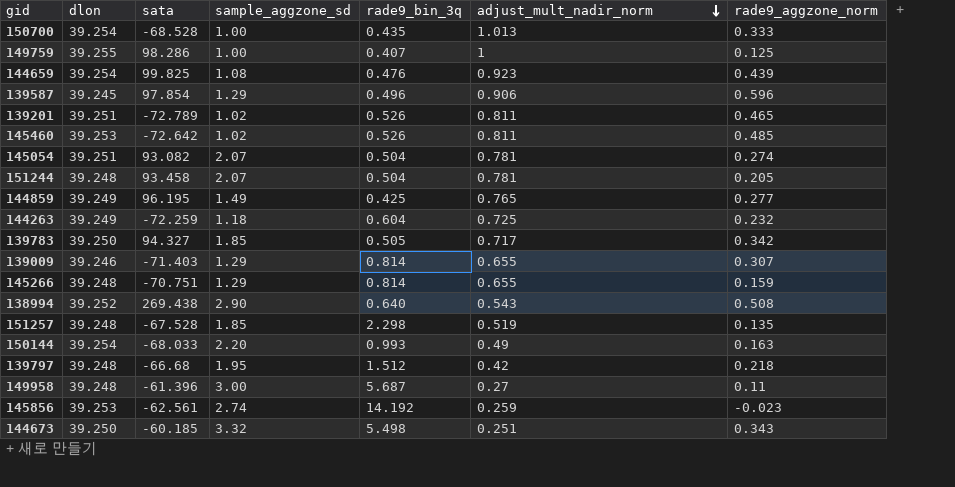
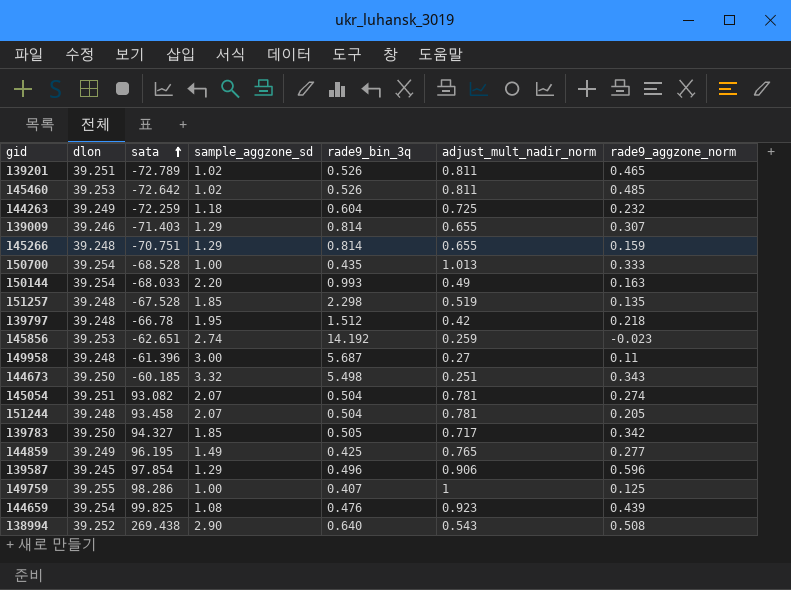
row order: adjust_mult_nadir_norm descending -> sata ascending
139797 | sata: -66.68 -> -66.78
145856 | sata: -62.561 -> -62.651

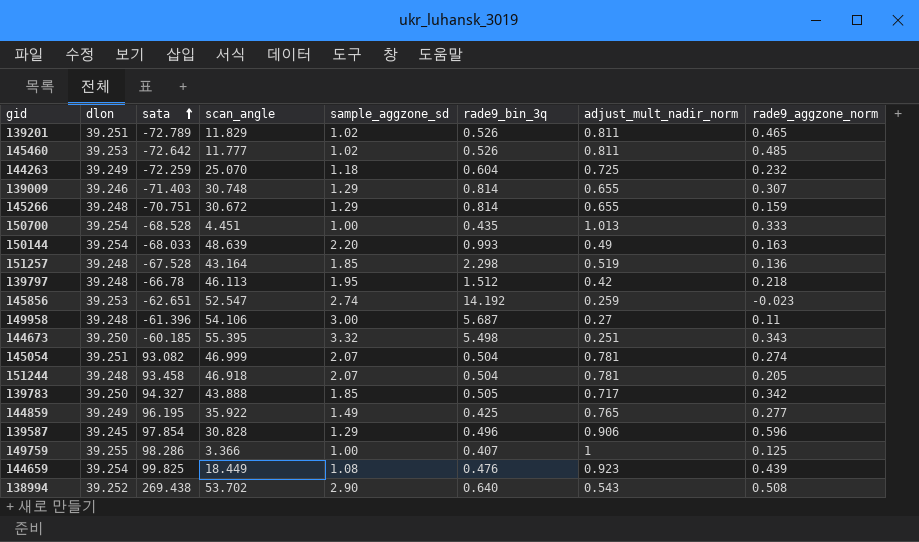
column scan_angle | position: none -> 4
151257 | rade9_aggzone_norm: 0.135 -> 0.136

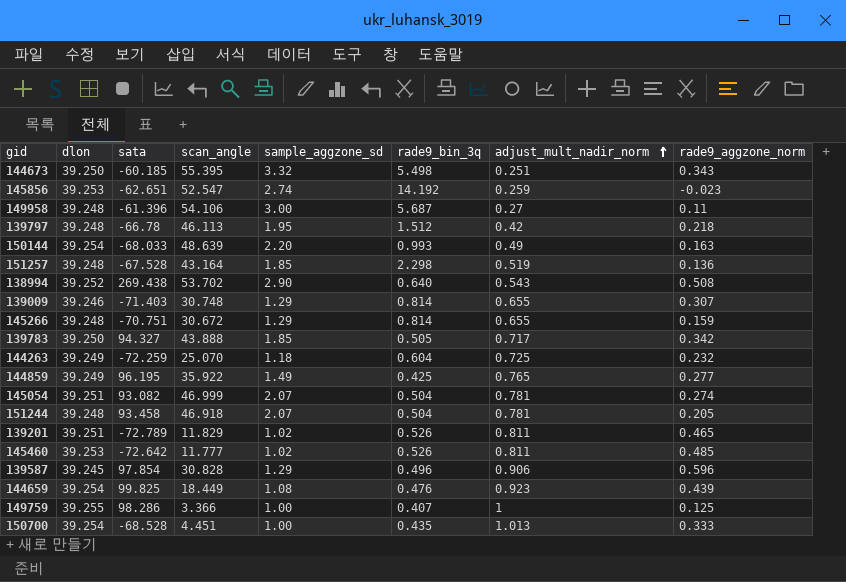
row order: sata ascending -> adjust_mult_nadir_norm ascending

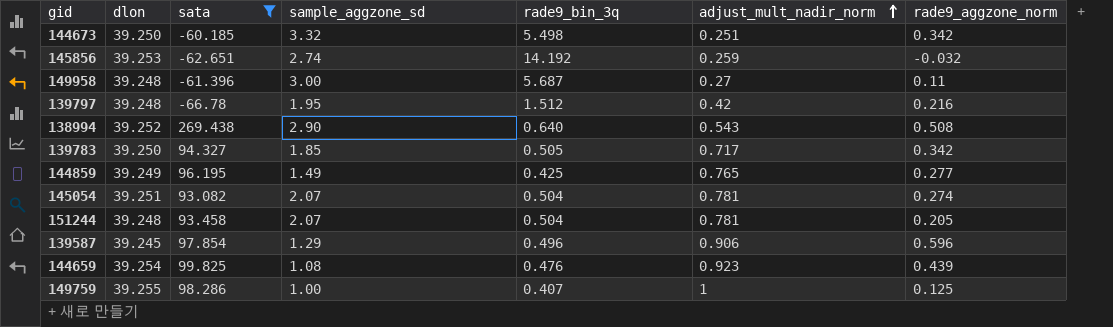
filter: none -> sata >= -66.78
column scan_angle | position: 4 -> none
144673 | rade9_aggzone_norm: 0.343 -> 0.342
145856 | rade9_aggzone_norm: -0.023 -> -0.032
139797 | rade9_aggzone_norm: 0.218 -> 0.216

